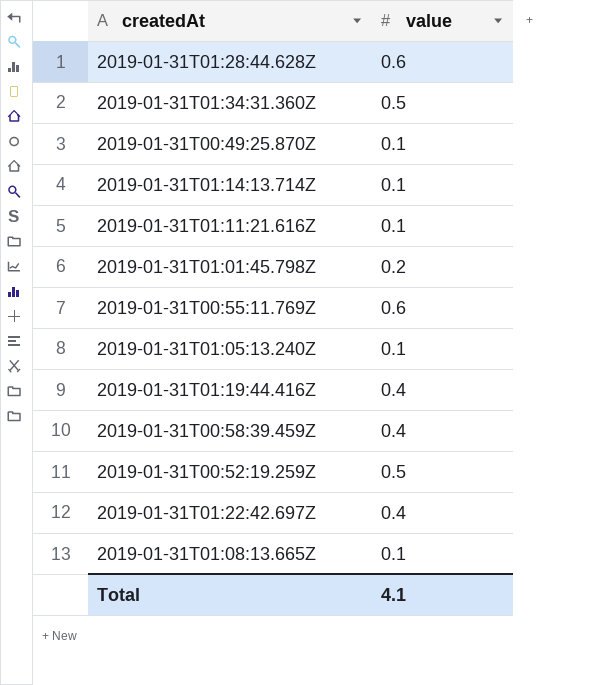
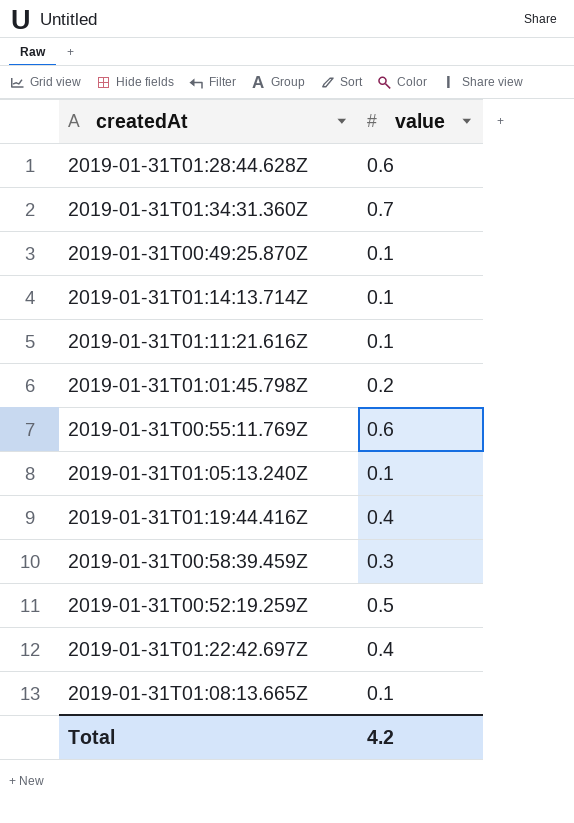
2019-01-31T01:34:31.360Z | value: 0.5 -> 0.7
2019-01-31T00:58:39.459Z | value: 0.4 -> 0.3
Total | value: 4.1 -> 4.2

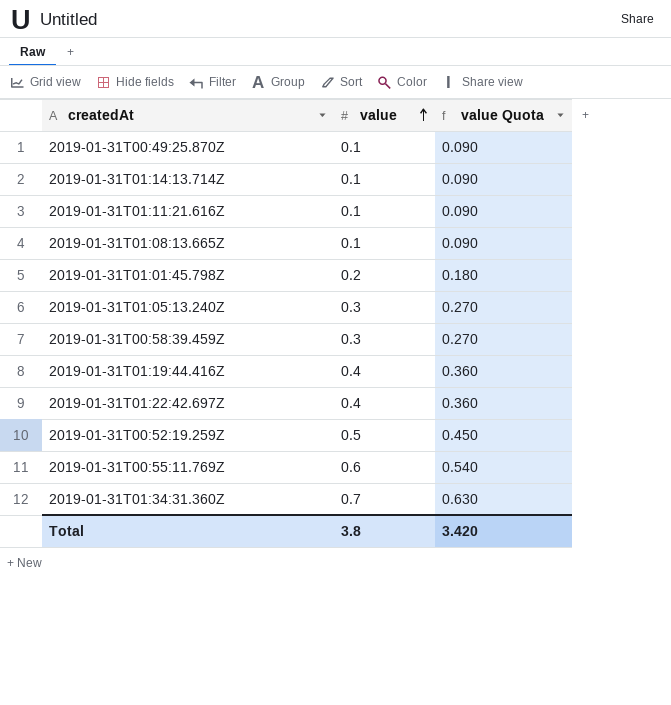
row order: none -> value ascending
column value Quota | formula: none -> [value] * 0.9
row 2019-01-31T01:28:44.628Z: 0.6 -> none
2019-01-31T01:05:13.240Z | value: 0.1 -> 0.3
Total | value: 4.2 -> 3.8

